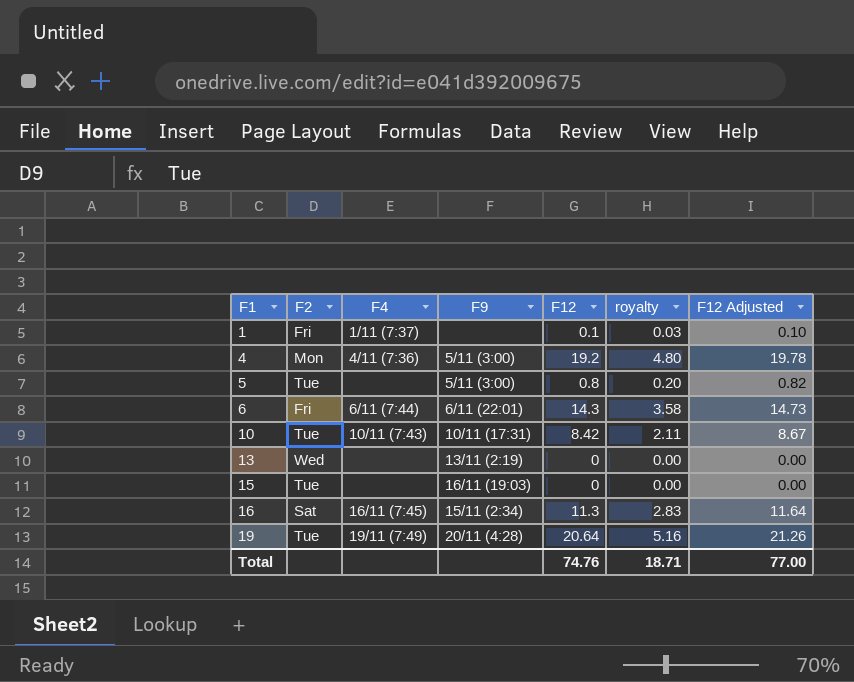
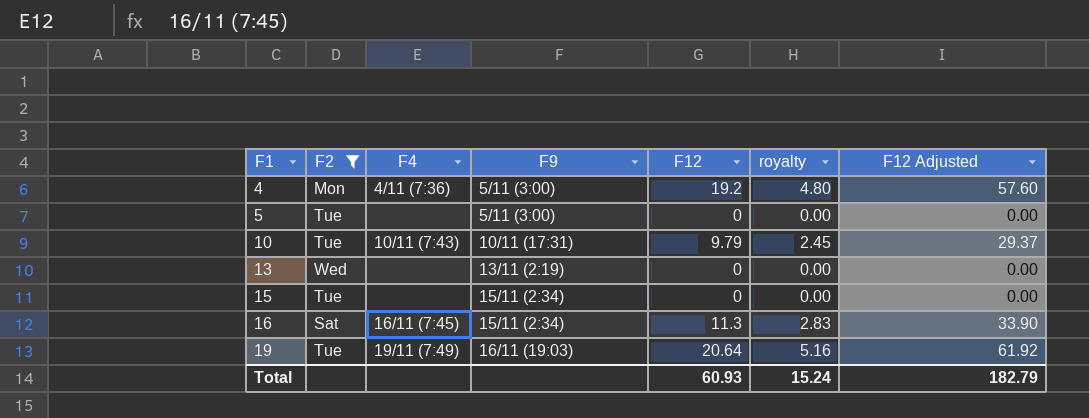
filter: none -> F2 != Fri
column F12 Adjusted | formula: [F12] * 1.03 -> [F12] * 3
5 | F12: 0.8 -> 0
5 | royalty: 0.20 -> 0.00
10 | F12: 8.42 -> 9.79
10 | royalty: 2.11 -> 2.45
15 | F9: 16/11 (19:03) -> 15/11 (2:34)
19 | F9: 20/11 (4:28) -> 16/11 (19:03)
Total | F12: 74.76 -> 60.93
Total | royalty: 18.71 -> 15.24
Total | F12 Adjusted: 77.00 -> 182.79

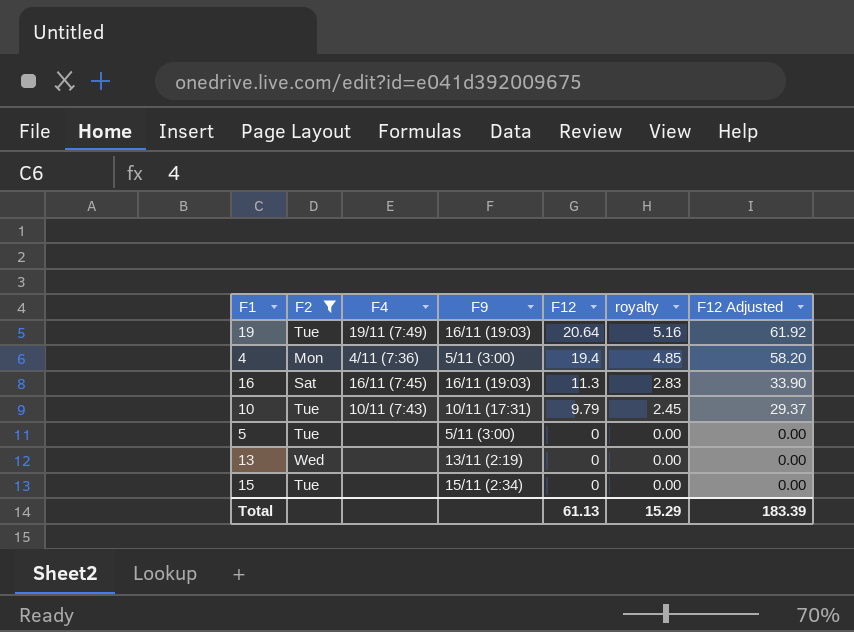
row order: F1 ascending -> F12 descending
4 | F12: 19.2 -> 19.4
4 | royalty: 4.80 -> 4.85
4 | F12 Adjusted: 57.60 -> 58.20
16 | F9: 15/11 (2:34) -> 16/11 (19:03)
Total | F12: 60.93 -> 61.13
Total | royalty: 15.24 -> 15.29
Total | F12 Adjusted: 182.79 -> 183.39

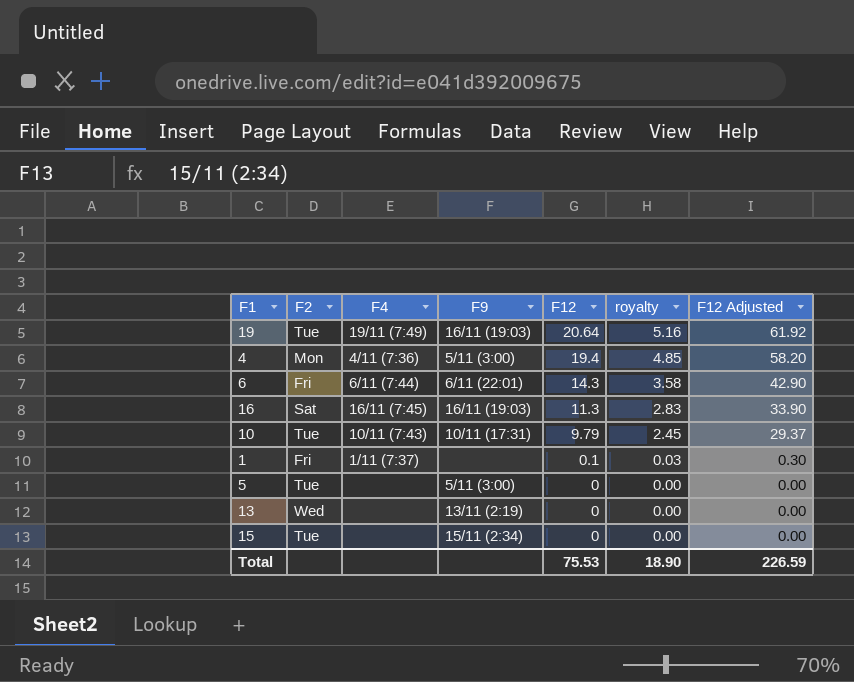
filter: F2 != Fri -> none
Total | F12: 61.13 -> 75.53
Total | royalty: 15.29 -> 18.90
Total | F12 Adjusted: 183.39 -> 226.59

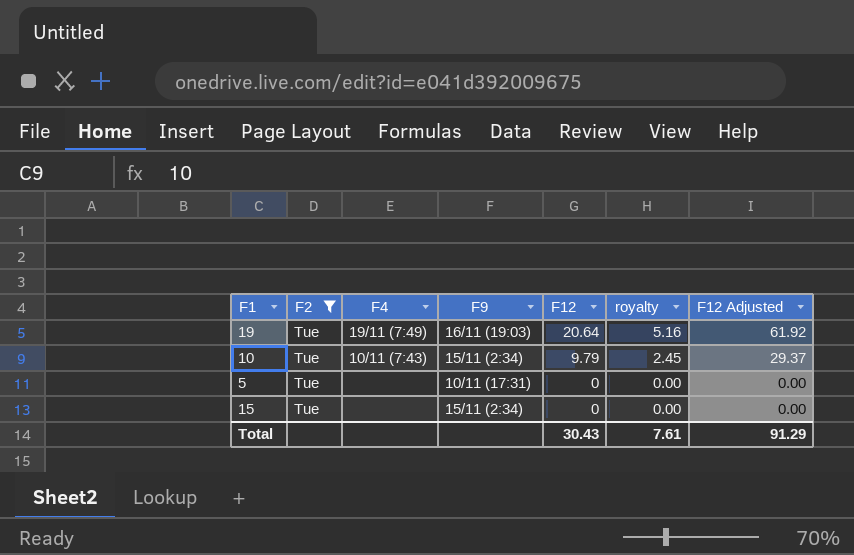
filter: none -> F2 = Tue
10 | F9: 10/11 (17:31) -> 15/11 (2:34)
5 | F9: 5/11 (3:00) -> 10/11 (17:31)
Total | F12: 75.53 -> 30.43
Total | royalty: 18.90 -> 7.61
Total | F12 Adjusted: 226.59 -> 91.29

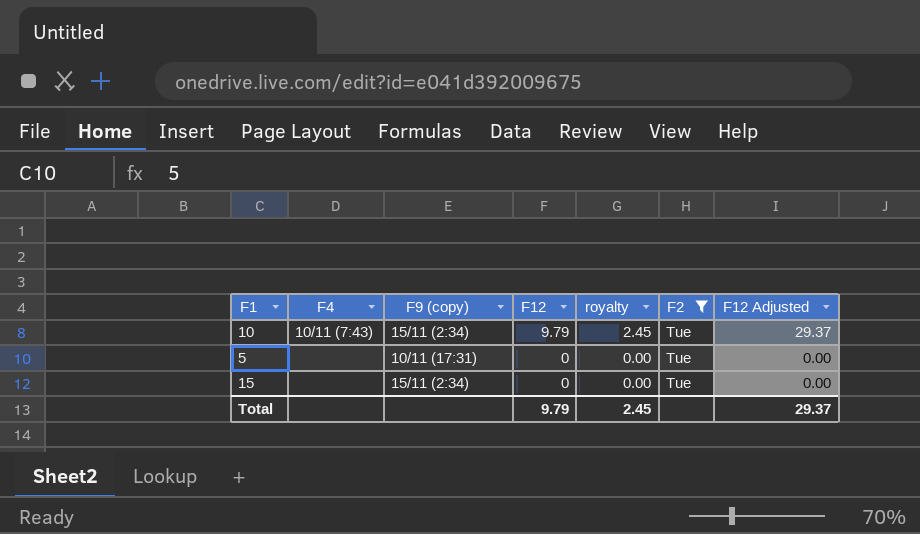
column name: F9 -> F9 (copy)
column F2 | position: 2 -> 6
row 19: Tue | 19/11 (7:49) | 16/11 (19:03) | 20.64 | 5.16 | 61.92 -> none
Total | F12: 30.43 -> 9.79
Total | royalty: 7.61 -> 2.45
Total | F12 Adjusted: 91.29 -> 29.37

